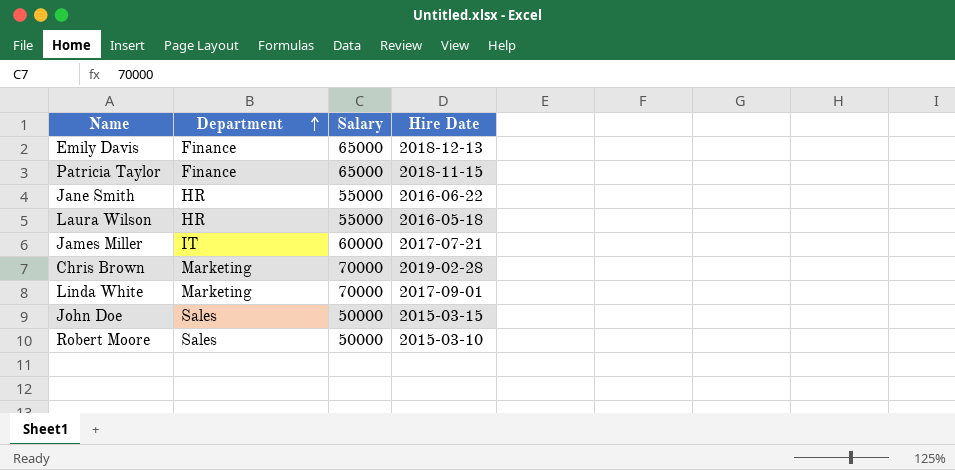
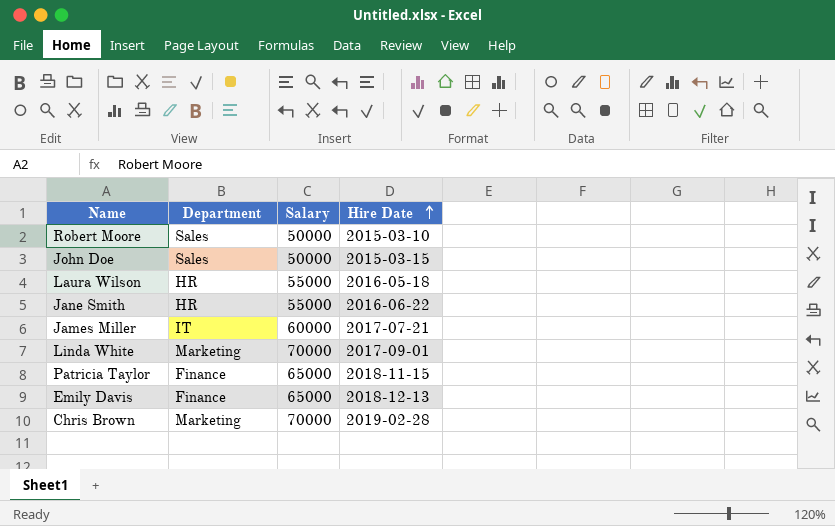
row order: Department ascending -> Hire Date ascending

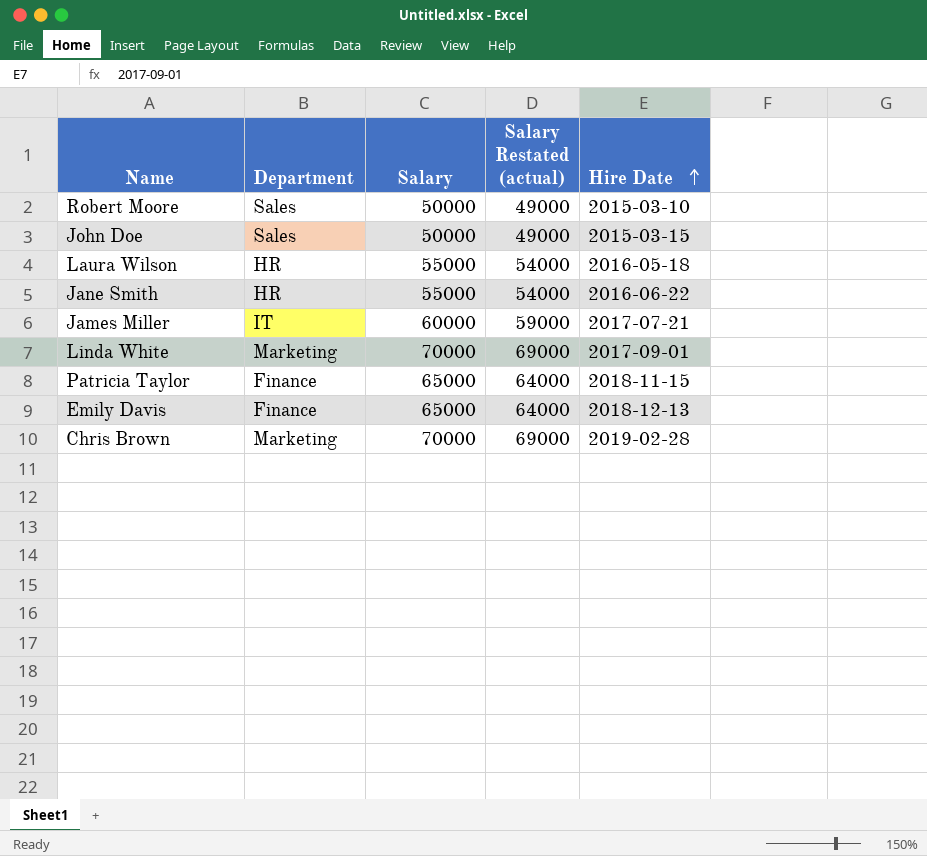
column Salary Restated (actual) | formula: none -> [Salary] - 1000

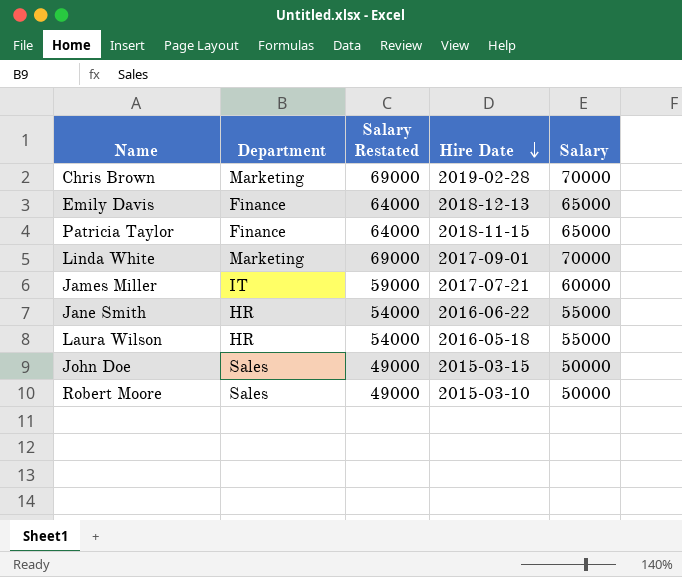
row order: Hire Date ascending -> Hire Date descending
column name: Salary Restated (actual) -> Salary Restated
column Salary | position: 3 -> 5

